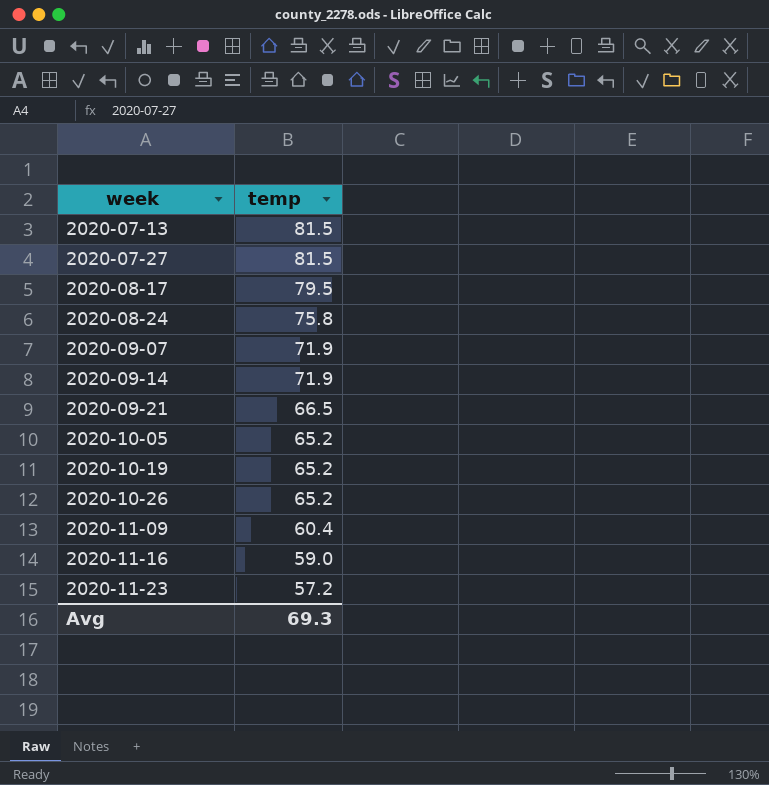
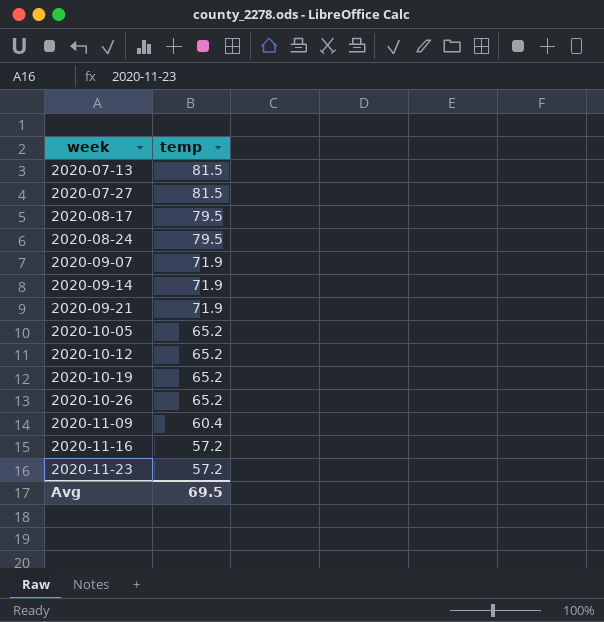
2020-08-24 | temp: 75.8 -> 79.5
2020-09-21 | temp: 66.5 -> 71.9
row 2020-10-12: none -> 65.2
2020-11-16 | temp: 59.0 -> 57.2
Avg | temp: 69.3 -> 69.5

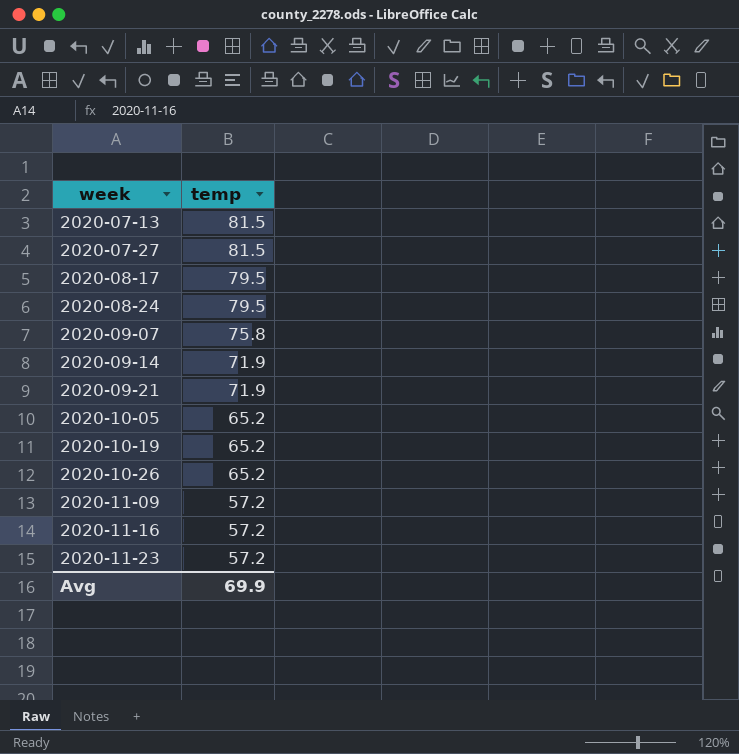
row 2020-10-12: 65.2 -> none
2020-09-07 | temp: 71.9 -> 75.8
2020-11-09 | temp: 60.4 -> 57.2
Avg | temp: 69.5 -> 69.9

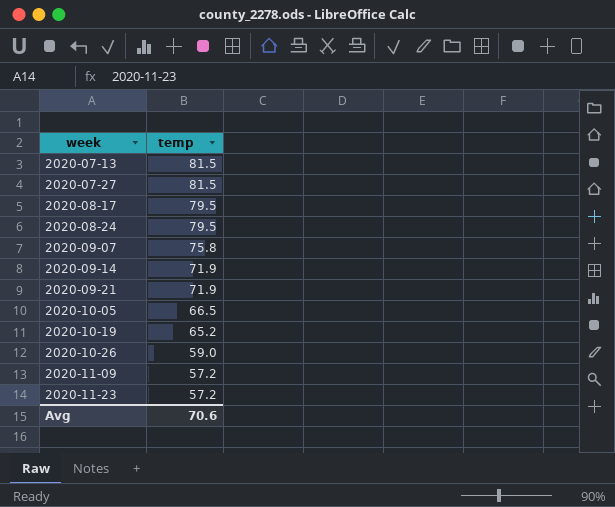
row 2020-11-16: 57.2 -> none
2020-10-05 | temp: 65.2 -> 66.5
2020-10-26 | temp: 65.2 -> 59.0
Avg | temp: 69.9 -> 70.6

